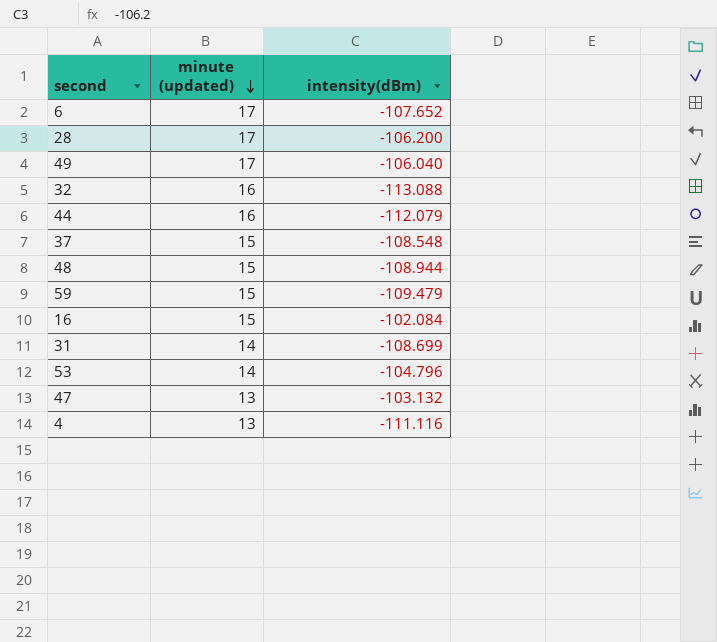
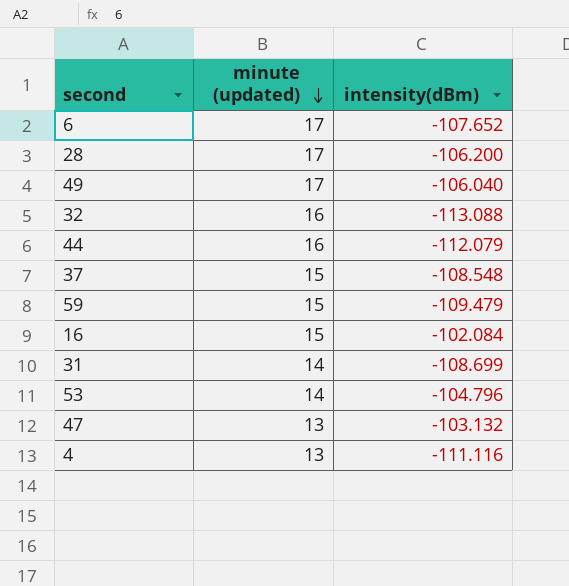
row 48: 15 | -108.944 -> none

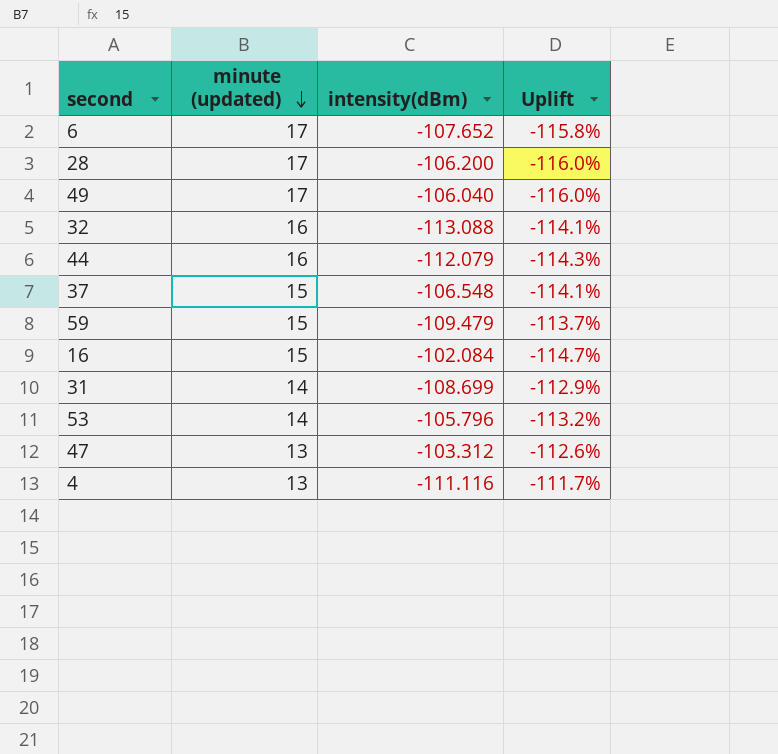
column Uplift | formula: none -> ([minute (updated)] - [intensity(dBm)]) / [intensity(dBm)]
37 | intensity(dBm): -108.548 -> -106.548
53 | intensity(dBm): -104.796 -> -105.796
47 | intensity(dBm): -103.132 -> -103.312

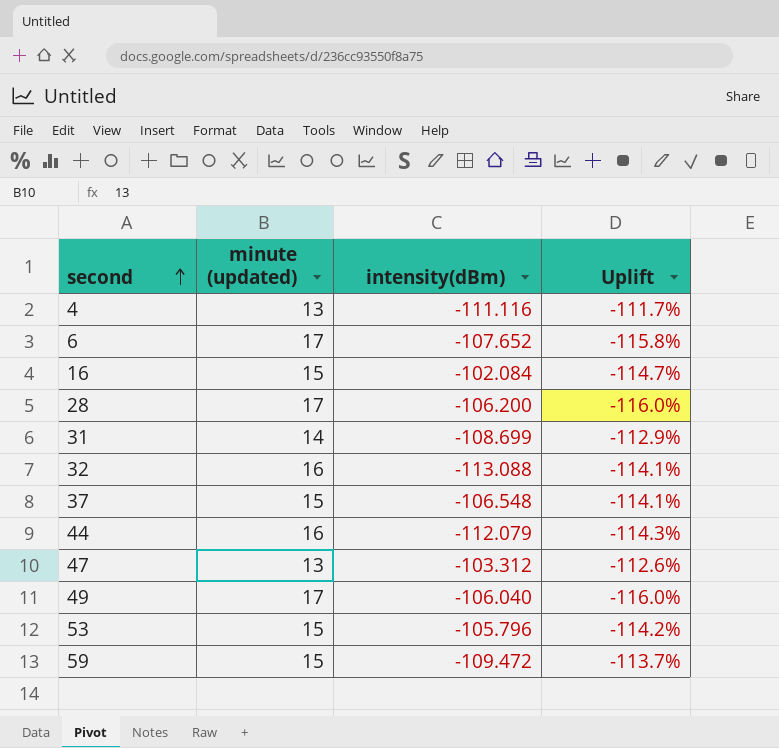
row order: minute (updated) descending -> second ascending
53 | minute (updated): 14 -> 15
53 | Uplift: -113.2% -> -114.2%
59 | intensity(dBm): -109.479 -> -109.472

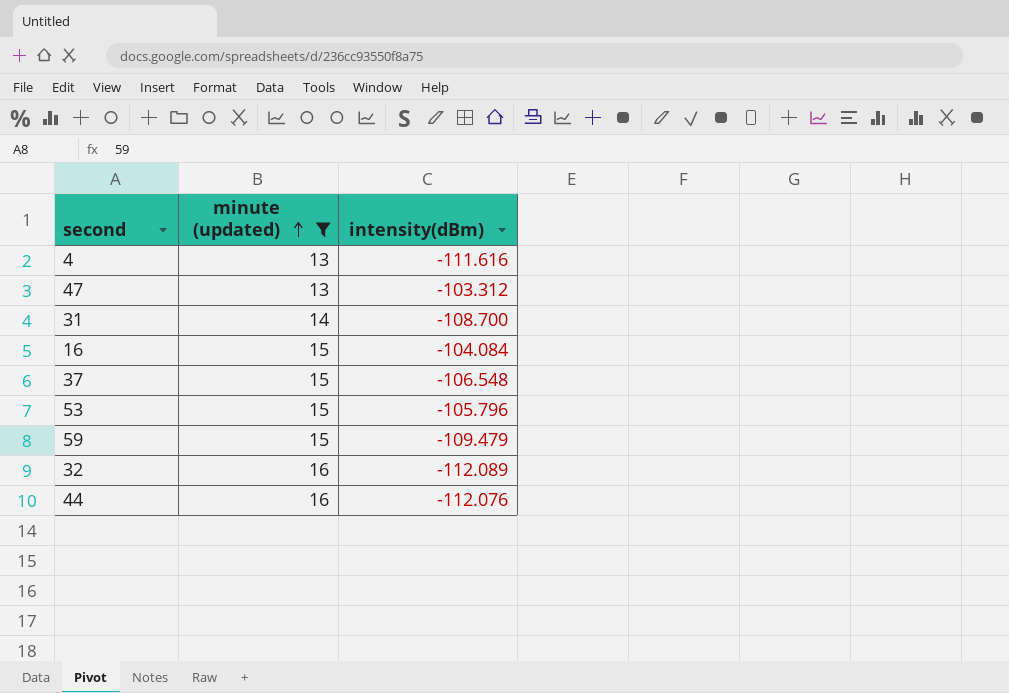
filter: none -> minute (updated) != 17
row order: second ascending -> minute (updated) ascending
column Uplift | formula: ([minute (updated)] - [intensity(dBm)]) / [intensity(dBm)] -> none
4 | intensity(dBm): -111.116 -> -111.616
31 | intensity(dBm): -108.699 -> -108.700
16 | intensity(dBm): -102.084 -> -104.084
59 | intensity(dBm): -109.472 -> -109.479
32 | intensity(dBm): -113.088 -> -112.089
44 | intensity(dBm): -112.079 -> -112.076

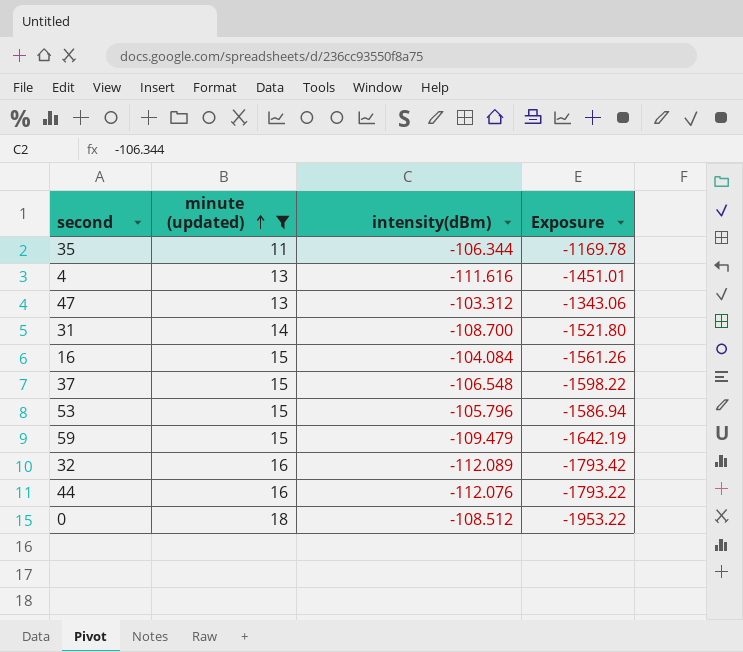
column Exposure | formula: none -> [minute (updated)] * [intensity(dBm)]
row 35: none -> 11 | -106.344 | -1169.78
row 0: none -> 18 | -108.512 | -1953.22

